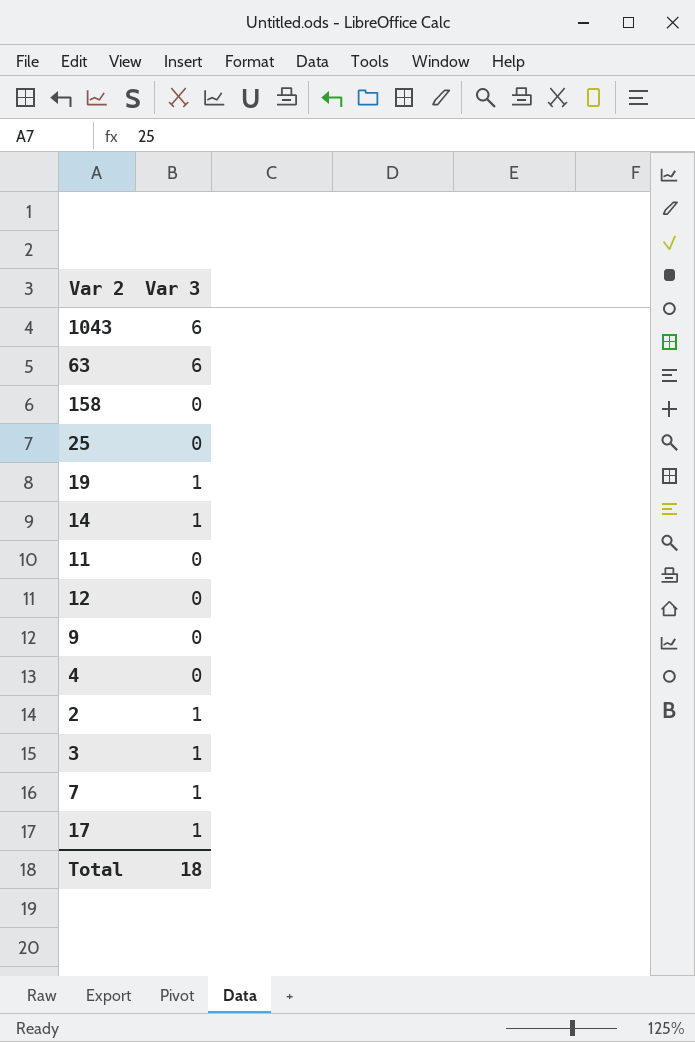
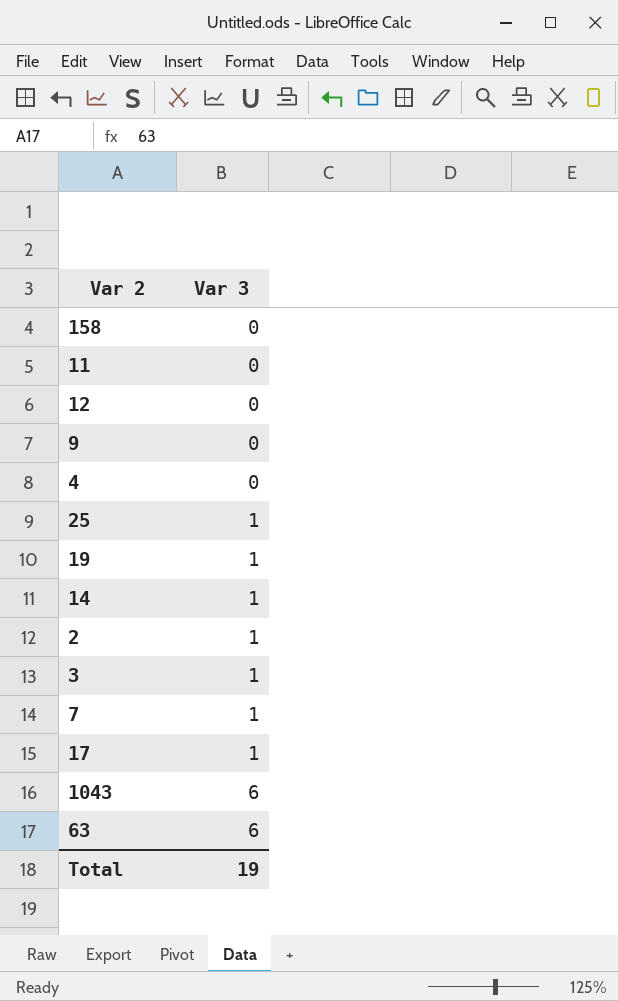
row order: none -> Var 3 ascending
25 | Var 3: 0 -> 1
Total | Var 3: 18 -> 19

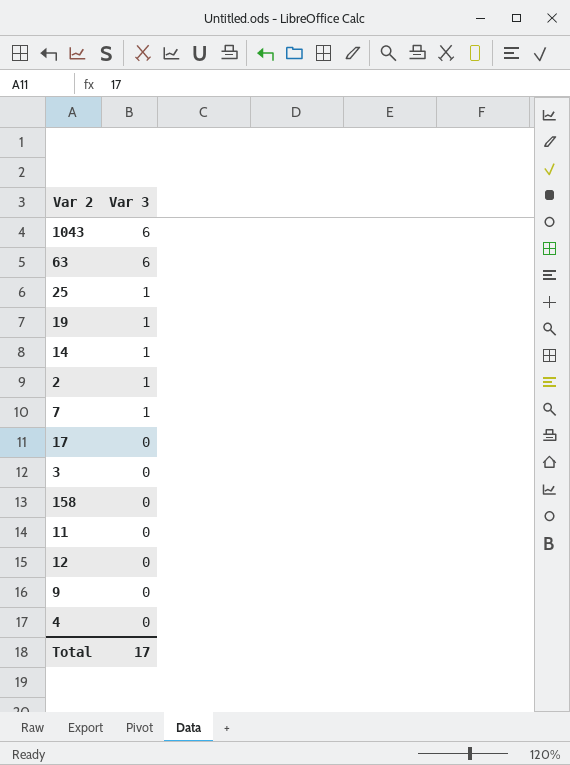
row order: Var 3 ascending -> Var 3 descending
17 | Var 3: 1 -> 0
3 | Var 3: 1 -> 0
Total | Var 3: 19 -> 17

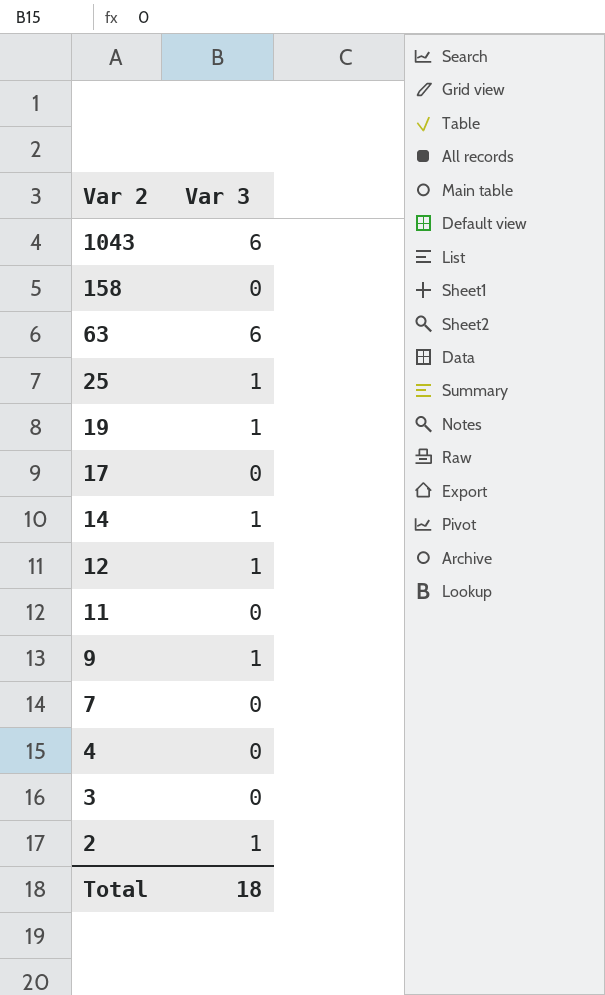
row order: Var 3 descending -> Var 2 descending
12 | Var 3: 0 -> 1
9 | Var 3: 0 -> 1
7 | Var 3: 1 -> 0
Total | Var 3: 17 -> 18

